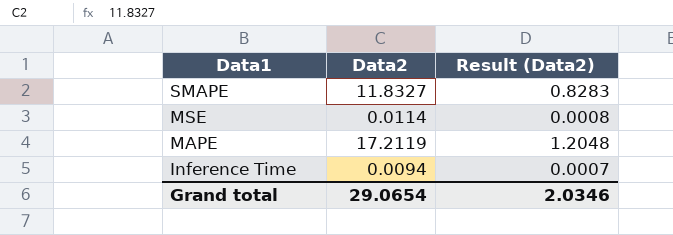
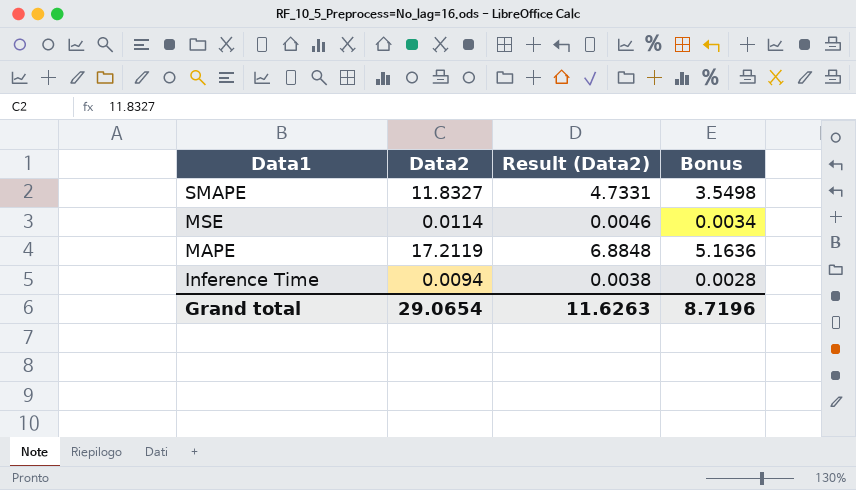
column Result (Data2) | formula: [Data2] * 0.07 -> [Data2] * 0.4
column Bonus | formula: none -> [Data2] * 0.3
Grand total | Result (Data2): 2.0346 -> 11.6263

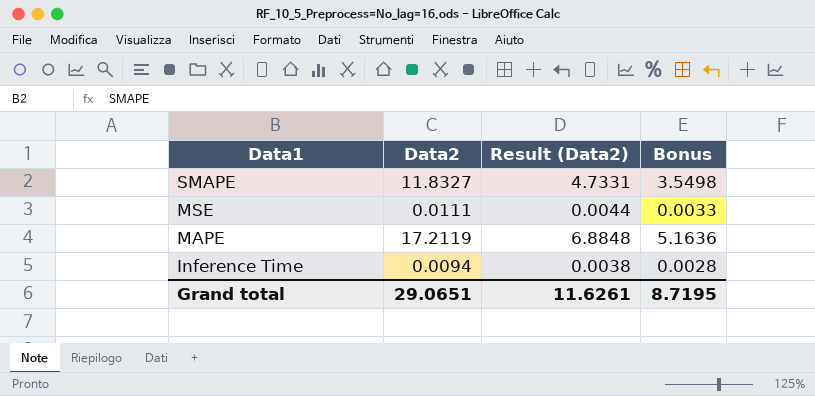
MSE | Data2: 0.0114 -> 0.0111
MSE | Result (Data2): 0.0046 -> 0.0044
MSE | Bonus: 0.0034 -> 0.0033
Grand total | Data2: 29.0654 -> 29.0651
Grand total | Result (Data2): 11.6263 -> 11.6261
Grand total | Bonus: 8.7196 -> 8.7195

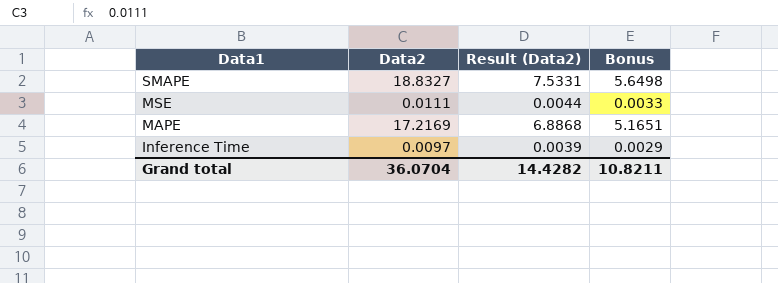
SMAPE | Data2: 11.8327 -> 18.8327
SMAPE | Result (Data2): 4.7331 -> 7.5331
SMAPE | Bonus: 3.5498 -> 5.6498
MAPE | Data2: 17.2119 -> 17.2169
MAPE | Result (Data2): 6.8848 -> 6.8868
MAPE | Bonus: 5.1636 -> 5.1651
Inference Time | Data2: 0.0094 -> 0.0097
Inference Time | Result (Data2): 0.0038 -> 0.0039
Inference Time | Bonus: 0.0028 -> 0.0029
Grand total | Data2: 29.0651 -> 36.0704
Grand total | Result (Data2): 11.6261 -> 14.4282
Grand total | Bonus: 8.7195 -> 10.8211

